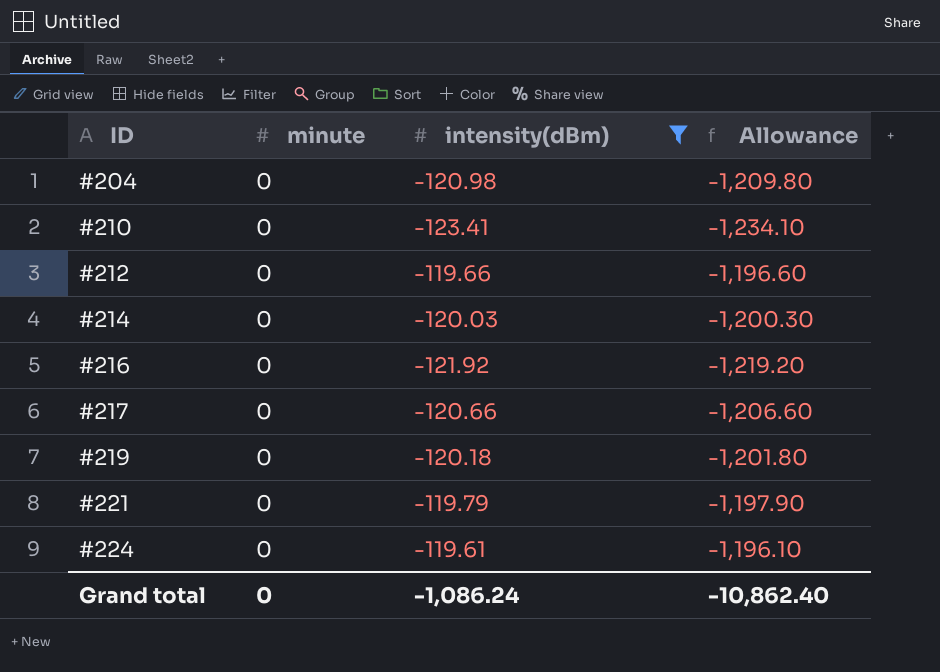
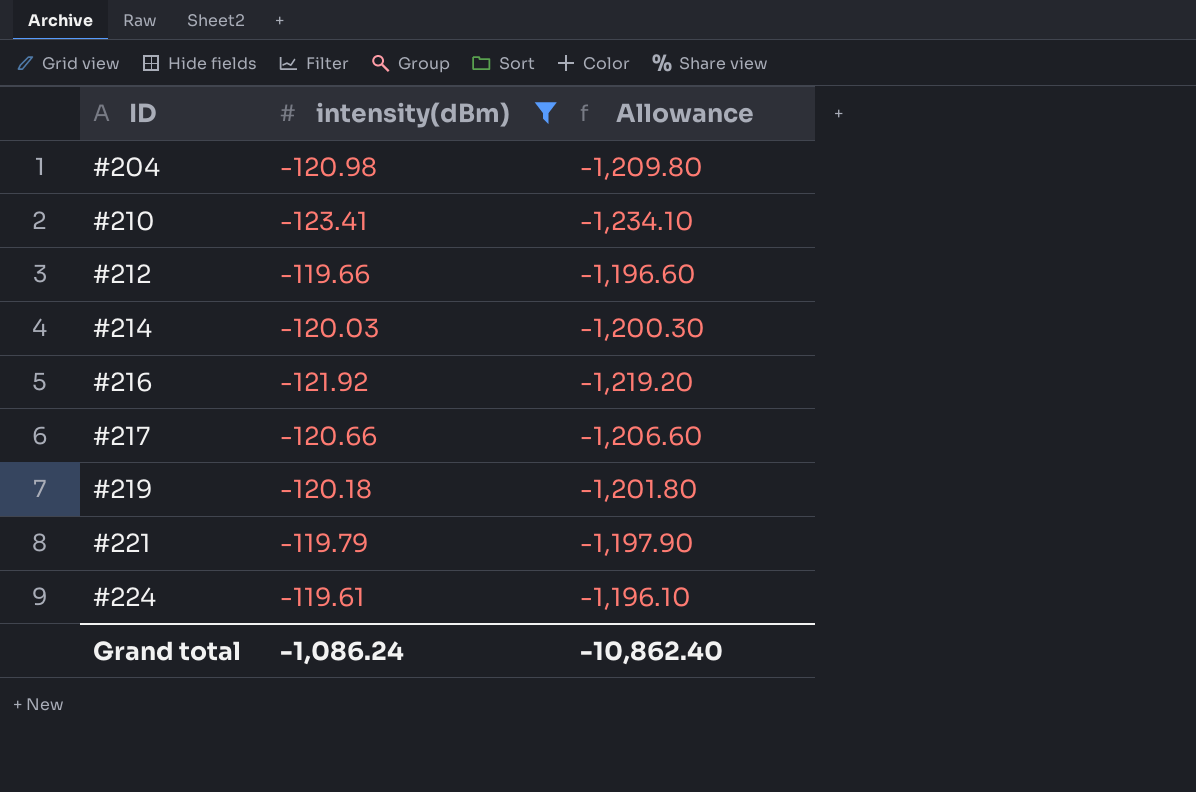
column minute | position: 2 -> none

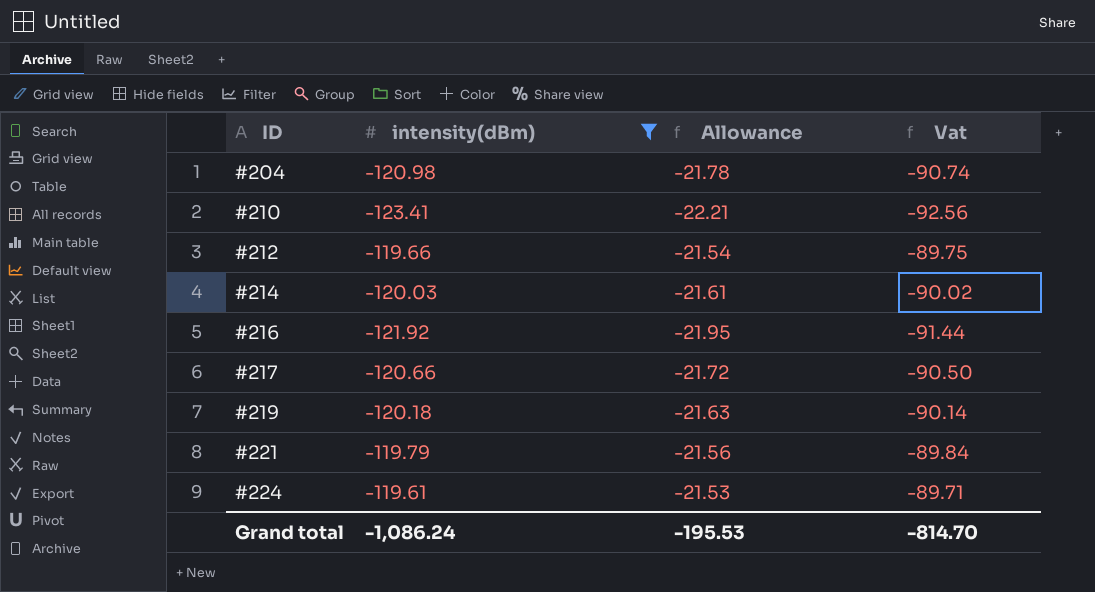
column Allowance | formula: [intensity(dBm)] * 10 -> [intensity(dBm)] * 0.18
column Vat | formula: none -> [intensity(dBm)] * 0.75
Grand total | Allowance: -10,862.40 -> -195.53

